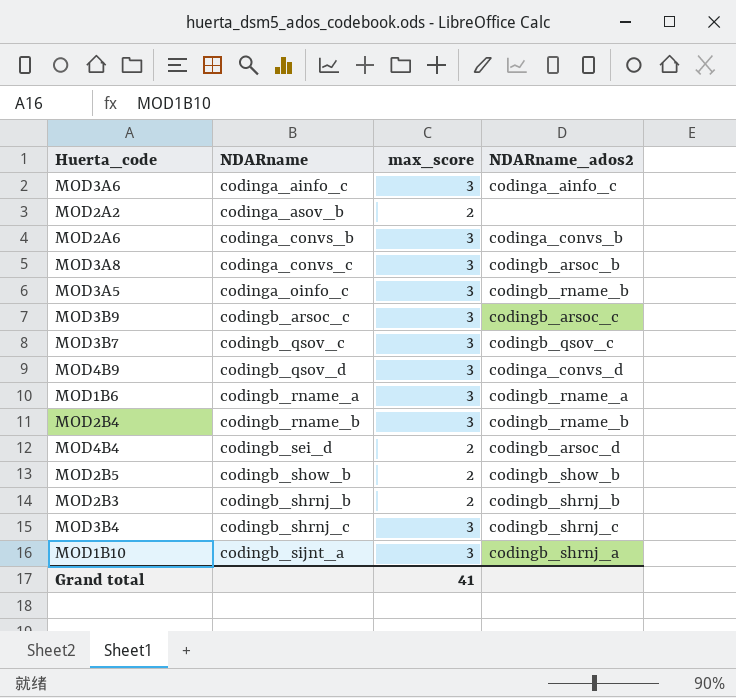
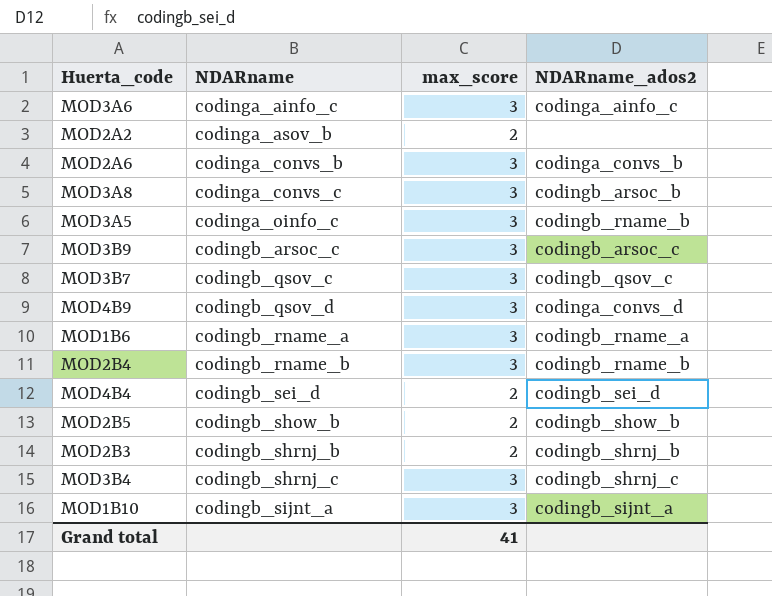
MOD4B4 | NDARname_ados2: codingb_arsoc_d -> codingb_sei_d
MOD1B10 | NDARname_ados2: codingb_shrnj_a -> codingb_sijnt_a

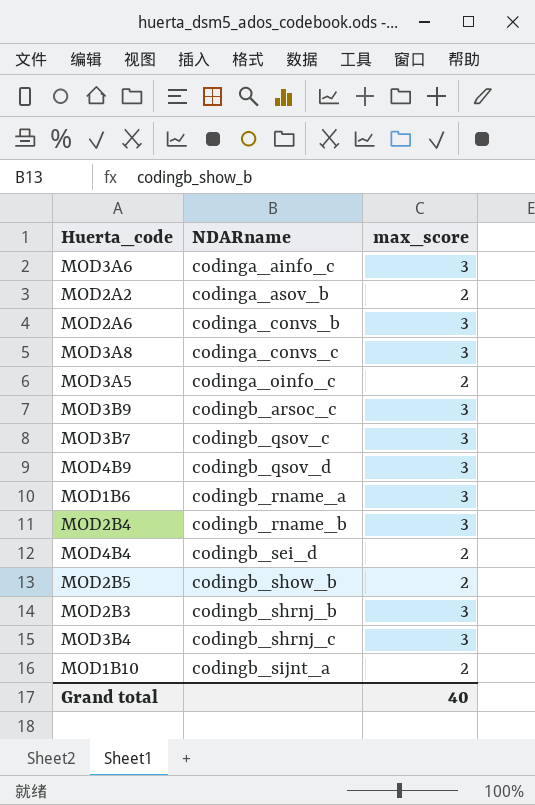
column NDARname_ados2 | position: 4 -> none
MOD3A5 | max_score: 3 -> 2
MOD2B3 | max_score: 2 -> 3
MOD1B10 | max_score: 3 -> 2
Grand total | max_score: 41 -> 40

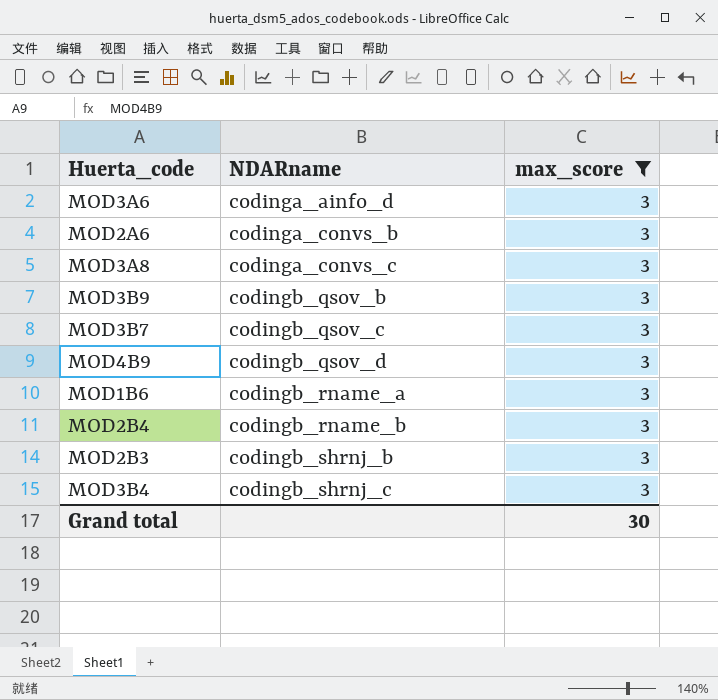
filter: none -> max_score = 3
MOD3A6 | NDARname: codinga_ainfo_c -> codinga_ainfo_d
MOD3B9 | NDARname: codingb_arsoc_c -> codingb_qsov_b
Grand total | max_score: 40 -> 30

